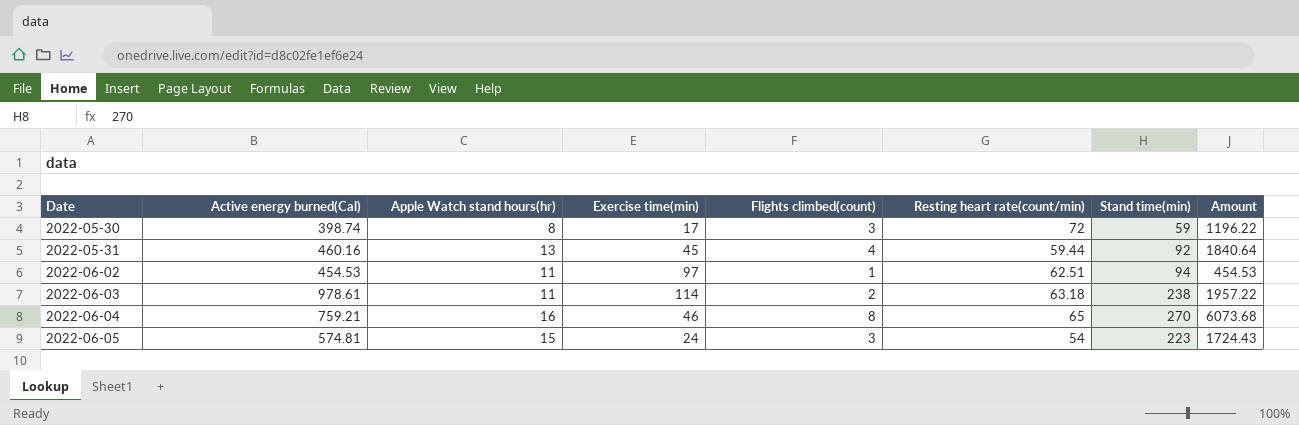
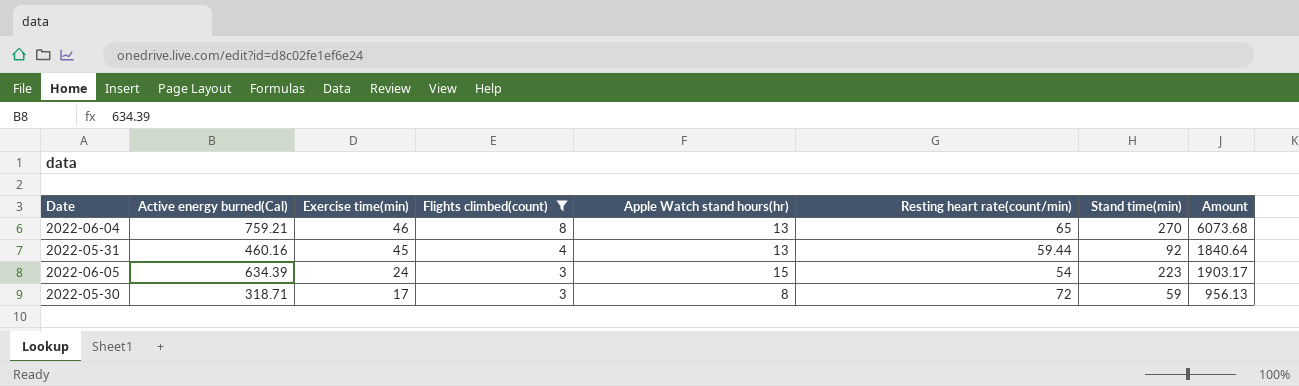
filter: none -> Flights climbed(count) >= 3
row order: Date ascending -> Exercise time(min) descending
column Apple Watch stand hours(hr) | position: 3 -> 5
2022-06-04 | Apple Watch stand hours(hr): 16 -> 13
2022-06-05 | Active energy burned(Cal): 574.81 -> 634.39
2022-06-05 | Amount: 1724.43 -> 1903.17
2022-05-30 | Active energy burned(Cal): 398.74 -> 318.71
2022-05-30 | Amount: 1196.22 -> 956.13

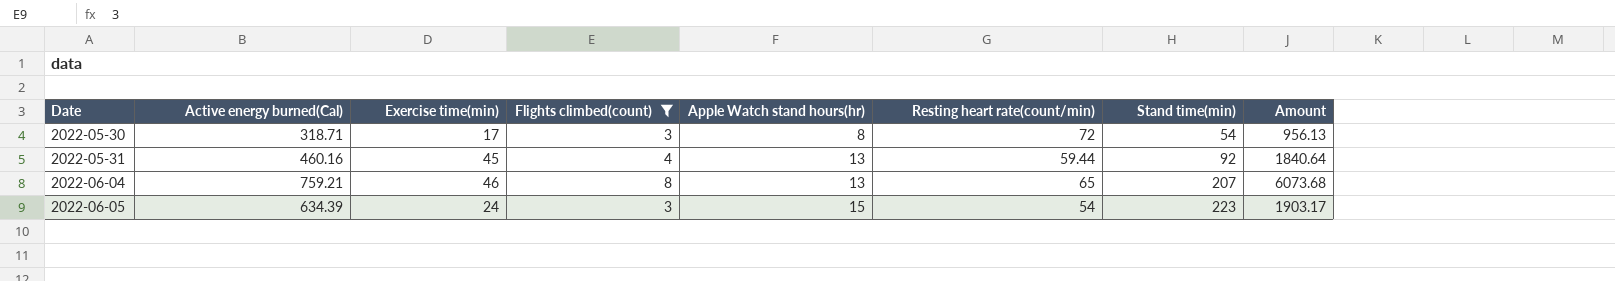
row order: Exercise time(min) descending -> Date ascending
2022-05-30 | Stand time(min): 59 -> 54
2022-06-04 | Stand time(min): 270 -> 207

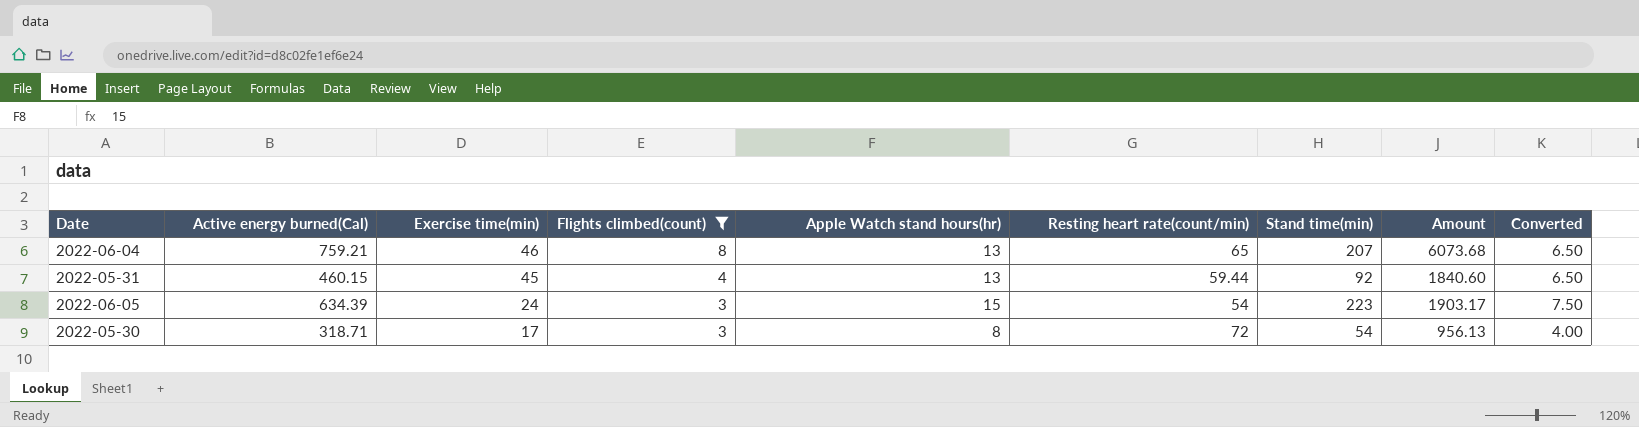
row order: Date ascending -> Exercise time(min) descending
column Converted | formula: none -> [Apple Watch stand hours(hr)] * 0.5
2022-05-31 | Active energy burned(Cal): 460.16 -> 460.15
2022-05-31 | Amount: 1840.64 -> 1840.60

